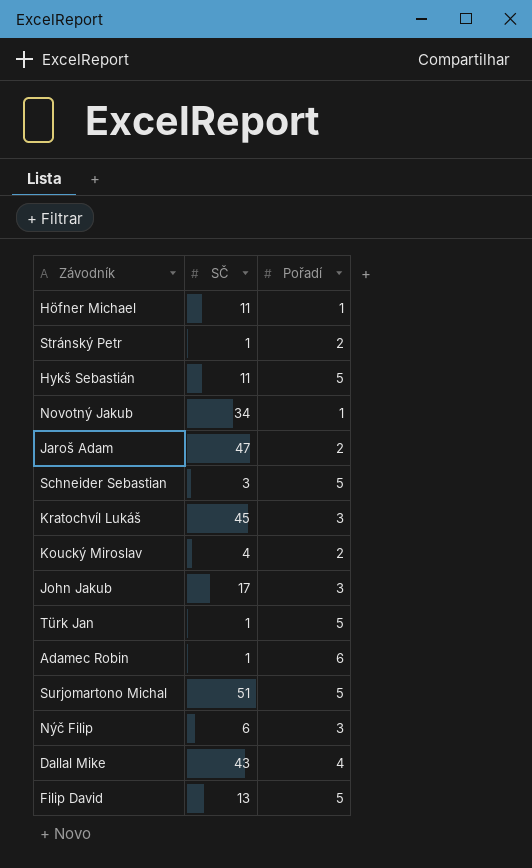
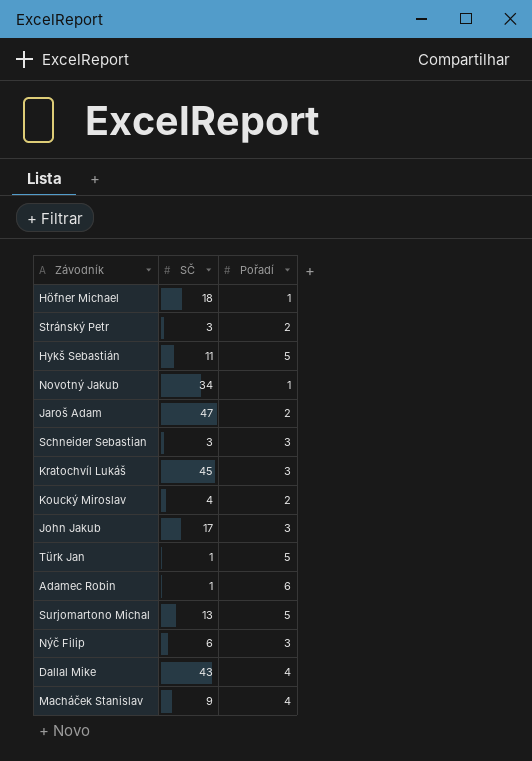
row Filip David: 13 | 5 -> none
Höfner Michael | SČ: 11 -> 18
Stránský Petr | SČ: 1 -> 3
Schneider Sebastian | Pořadí: 5 -> 3
Surjomartono Michal | SČ: 51 -> 13
row Macháček Stanislav: none -> 9 | 4

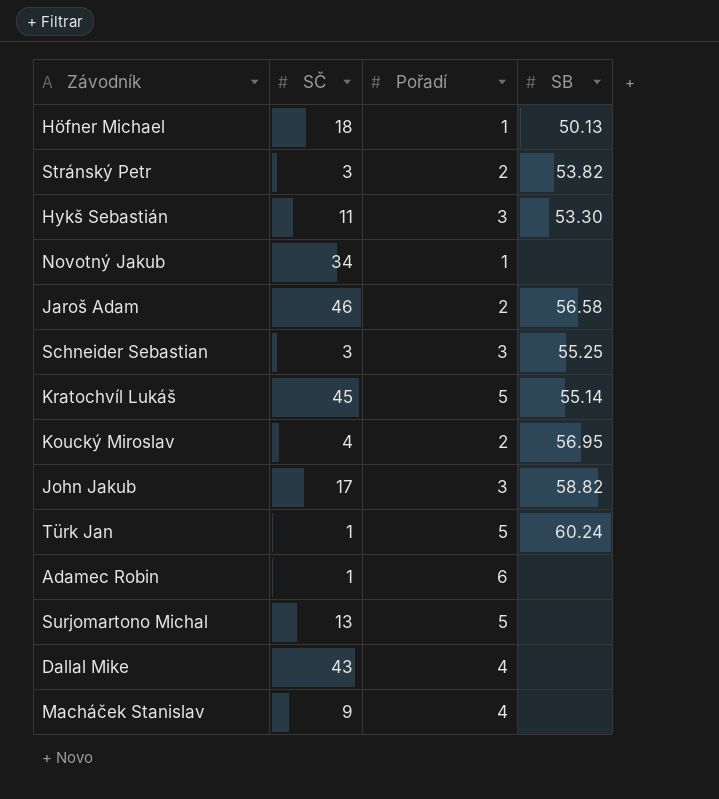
column SB | position: none -> 4
row Nýč Filip: 6 | 3 -> none
Hykš Sebastián | Pořadí: 5 -> 3
Jaroš Adam | SČ: 47 -> 46
Kratochvíl Lukáš | Pořadí: 3 -> 5

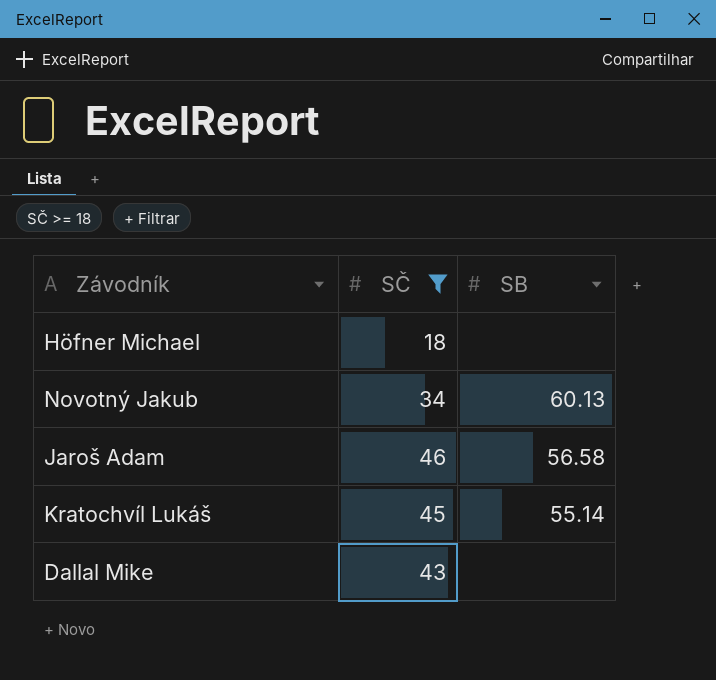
filter: none -> SČ >= 18
column Pořadí | position: 3 -> none
Höfner Michael | SB: 50.13 -> none
Novotný Jakub | SB: none -> 60.13

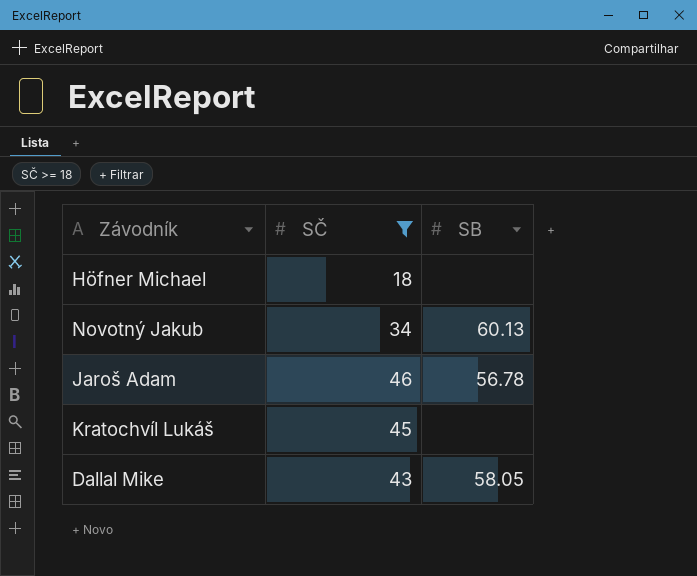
Jaroš Adam | SB: 56.58 -> 56.78
Kratochvíl Lukáš | SB: 55.14 -> none
Dallal Mike | SB: none -> 58.05

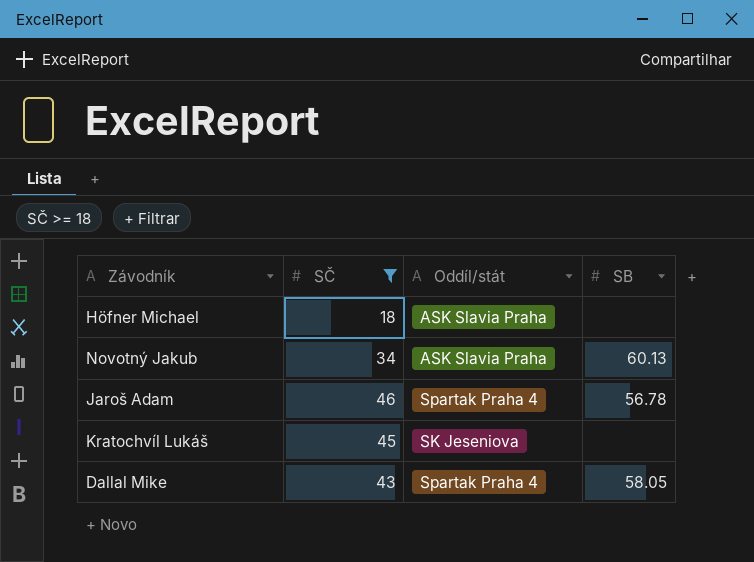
column Oddíl/stát | position: none -> 3

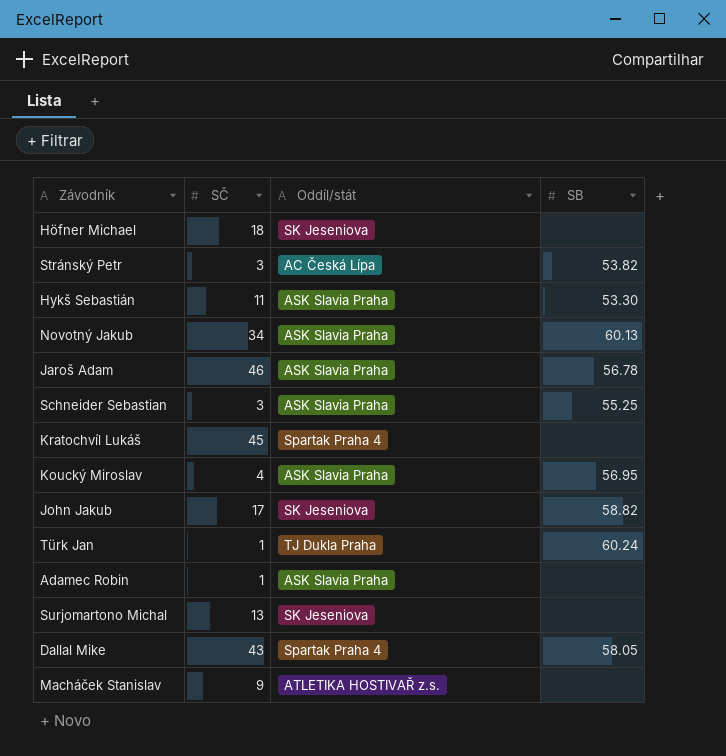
filter: SČ >= 18 -> none
Höfner Michael | Oddíl/stát: ASK Slavia Praha -> SK Jeseniova
Jaroš Adam | Oddíl/stát: Spartak Praha 4 -> ASK Slavia Praha
Kratochvíl Lukáš | Oddíl/stát: SK Jeseniova -> Spartak Praha 4

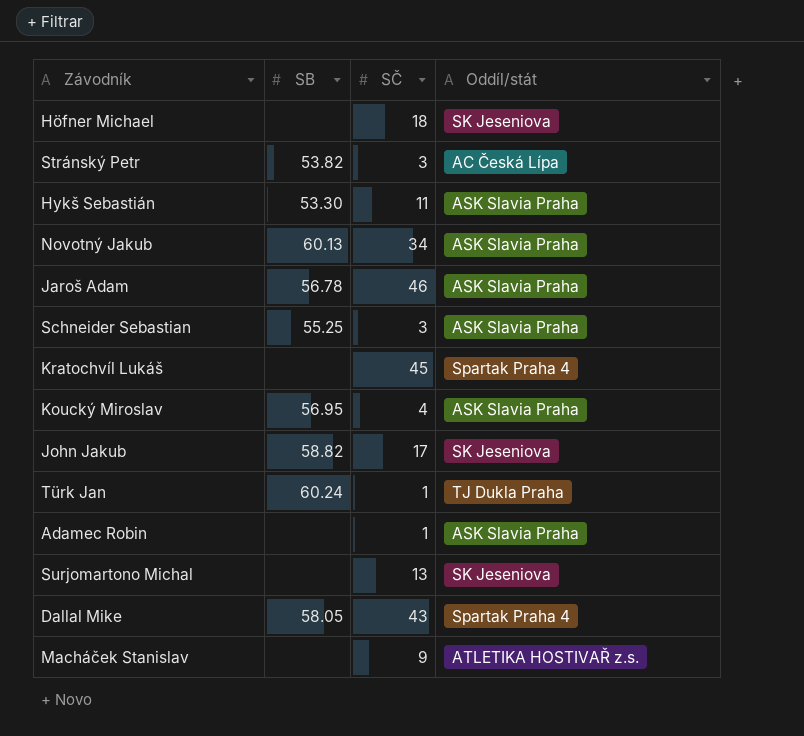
column SB | position: 4 -> 2

